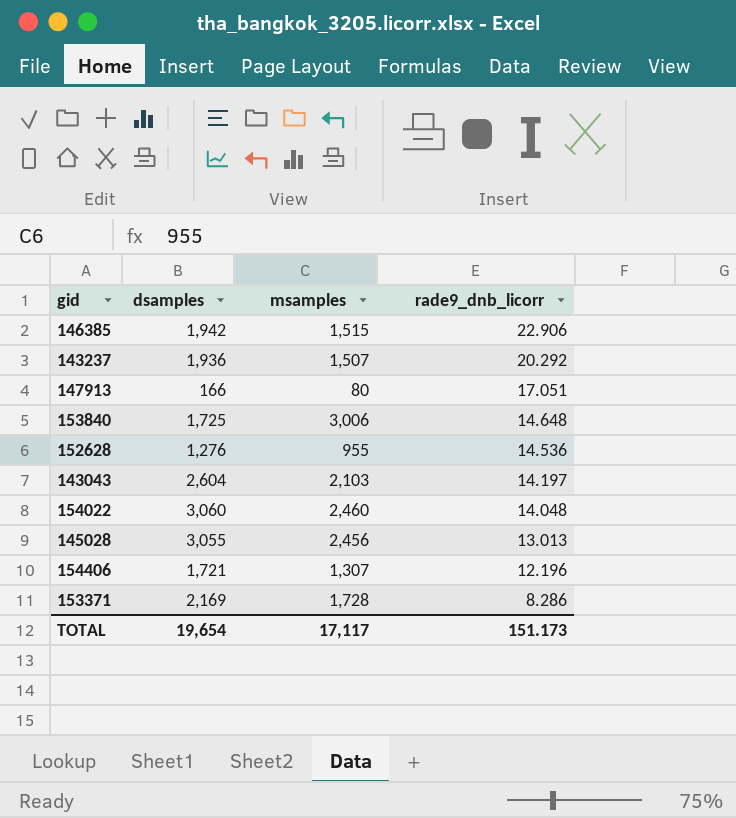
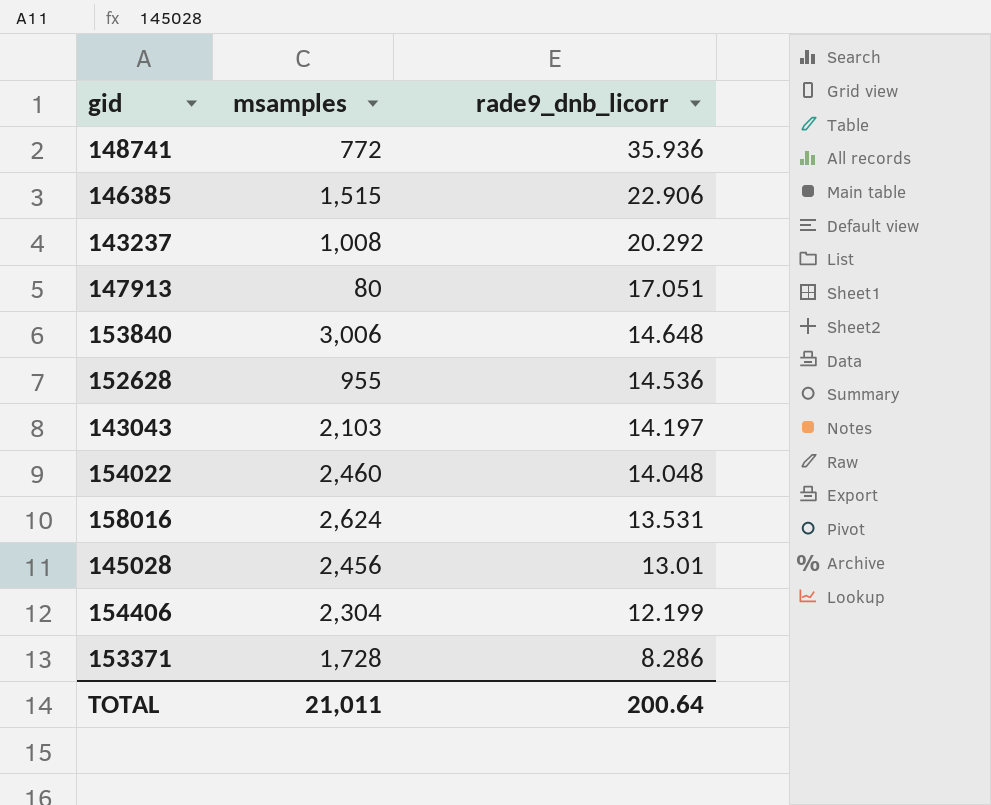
column dsamples | position: 2 -> none
row 148741: none -> 772 | 35.936
143237 | msamples: 1,507 -> 1,008
row 158016: none -> 2,624 | 13.531
145028 | rade9_dnb_licorr: 13.013 -> 13.01
154406 | msamples: 1,307 -> 2,304
154406 | rade9_dnb_licorr: 12.196 -> 12.199
TOTAL | msamples: 17,117 -> 21,011
TOTAL | rade9_dnb_licorr: 151.173 -> 200.64

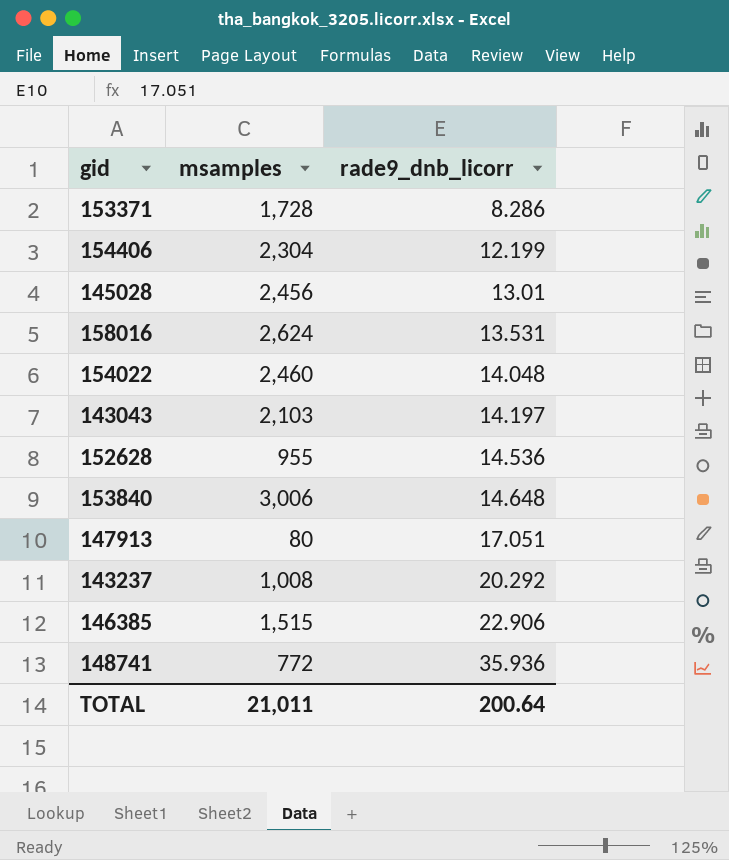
row order: rade9_dnb_licorr descending -> rade9_dnb_licorr ascending

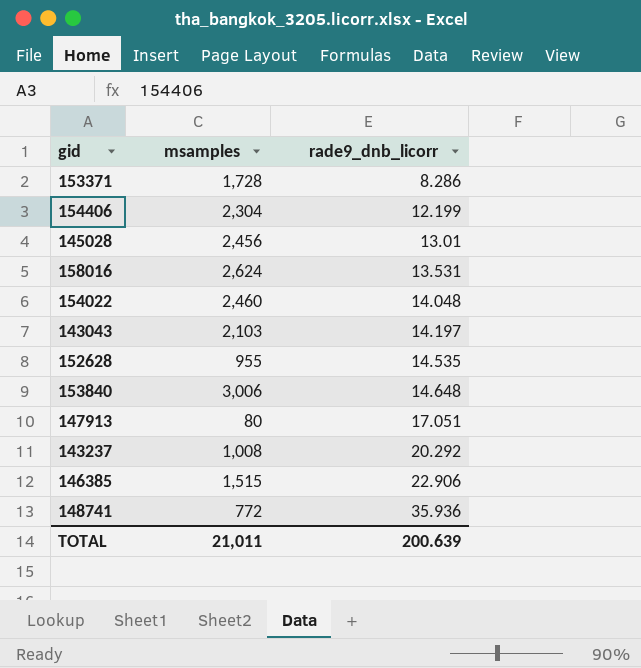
152628 | rade9_dnb_licorr: 14.536 -> 14.535
TOTAL | rade9_dnb_licorr: 200.64 -> 200.639

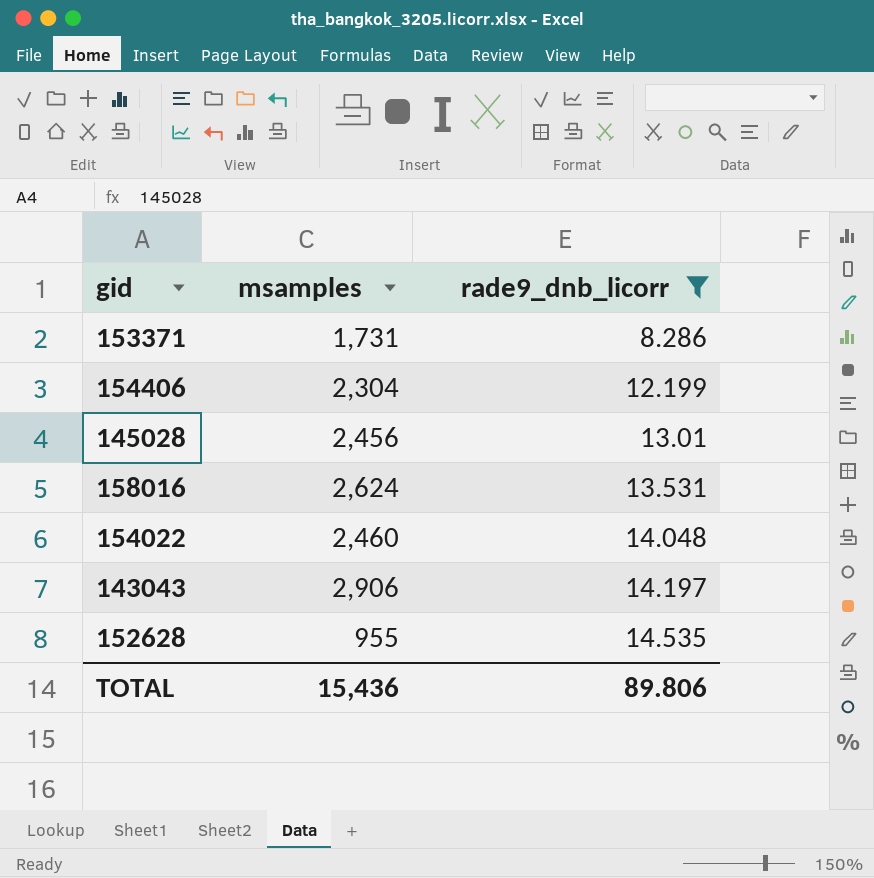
filter: none -> rade9_dnb_licorr <= 14.535
153371 | msamples: 1,728 -> 1,731
143043 | msamples: 2,103 -> 2,906
TOTAL | msamples: 21,011 -> 15,436
TOTAL | rade9_dnb_licorr: 200.639 -> 89.806

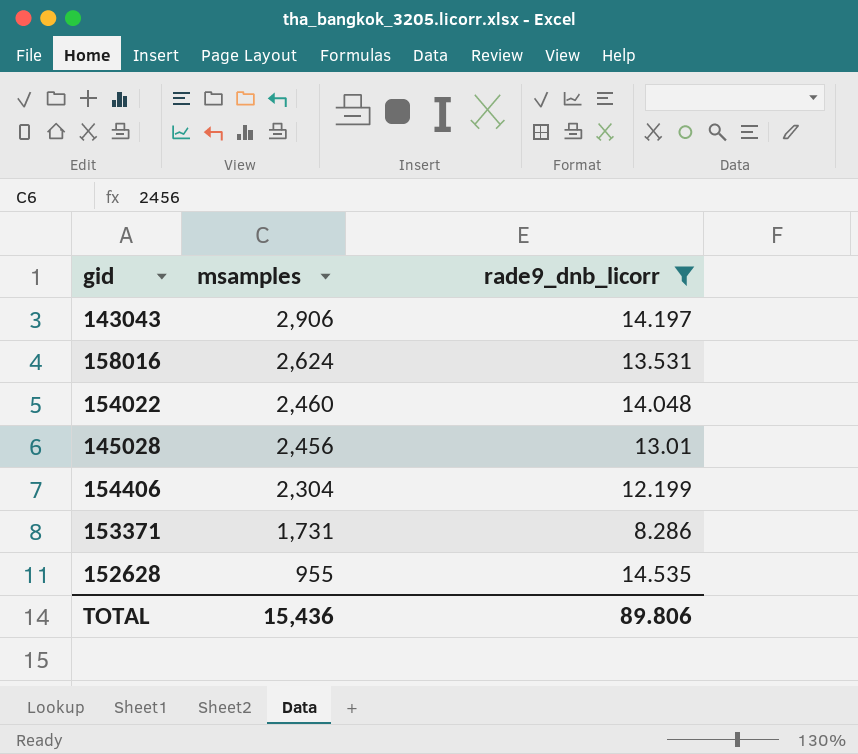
row order: rade9_dnb_licorr ascending -> msamples descending

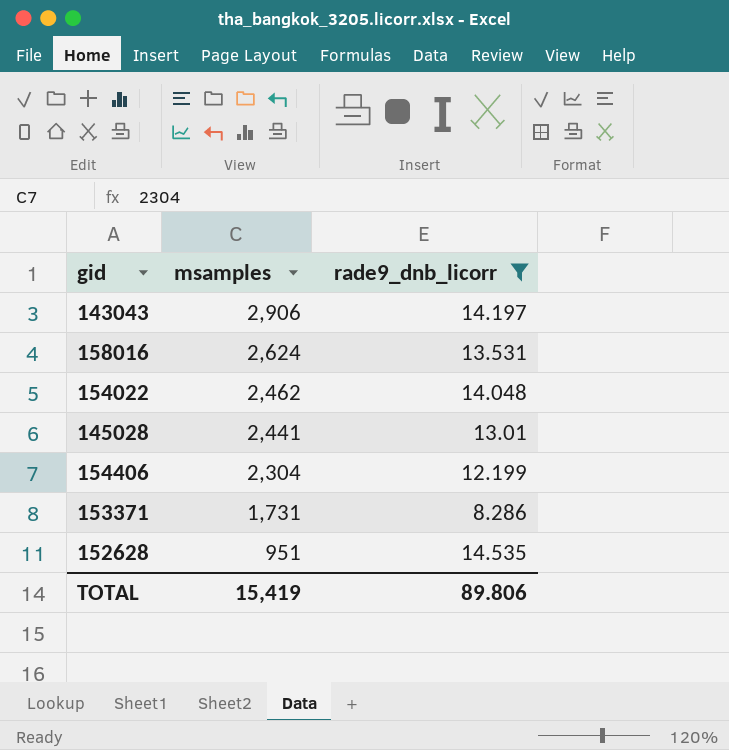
154022 | msamples: 2,460 -> 2,462
145028 | msamples: 2,456 -> 2,441
152628 | msamples: 955 -> 951
TOTAL | msamples: 15,436 -> 15,419

